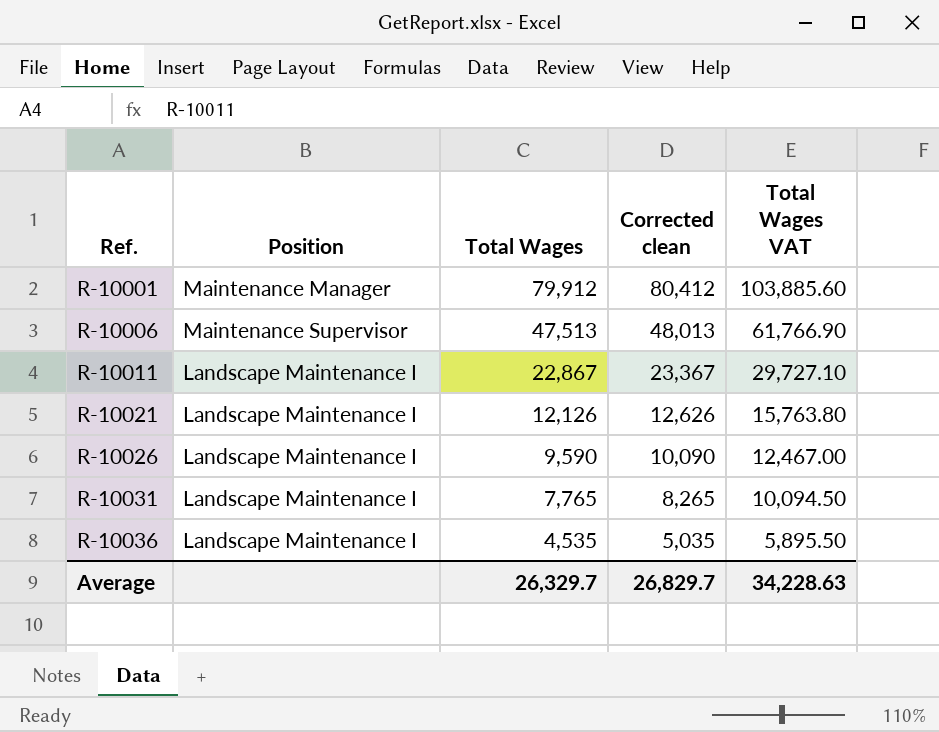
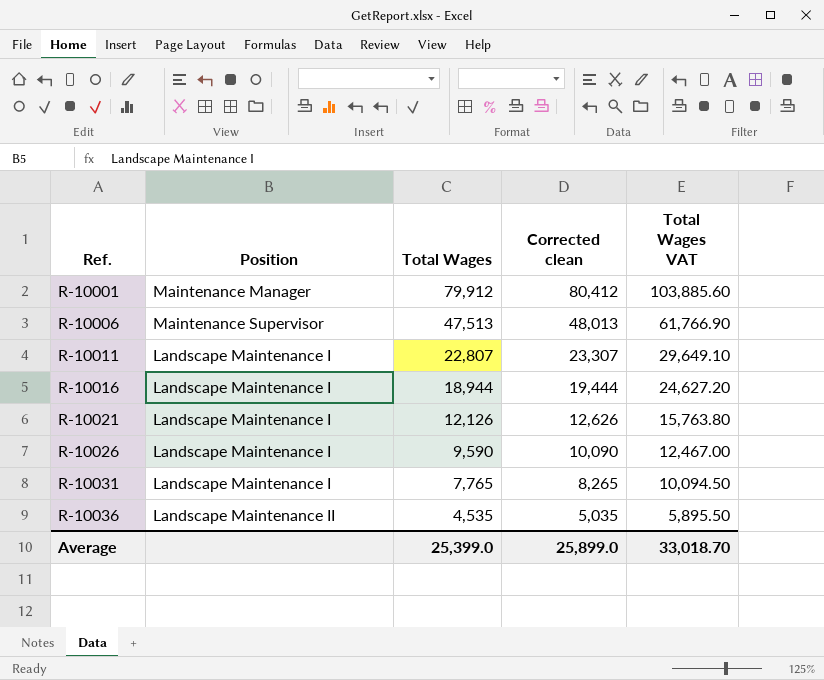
R-10011 | Total Wages: 22,867 -> 22,807
R-10011 | Corrected clean: 23,367 -> 23,307
R-10011 | Total Wages VAT: 29,727.10 -> 29,649.10
row R-10016: none -> Landscape Maintenance I | 18,944 | 19,444 | 24,627.20
R-10036 | Position: Landscape Maintenance I -> Landscape Maintenance II
Average | Total Wages: 26,329.7 -> 25,399.0
Average | Corrected clean: 26,829.7 -> 25,899.0
Average | Total Wages VAT: 34,228.63 -> 33,018.70

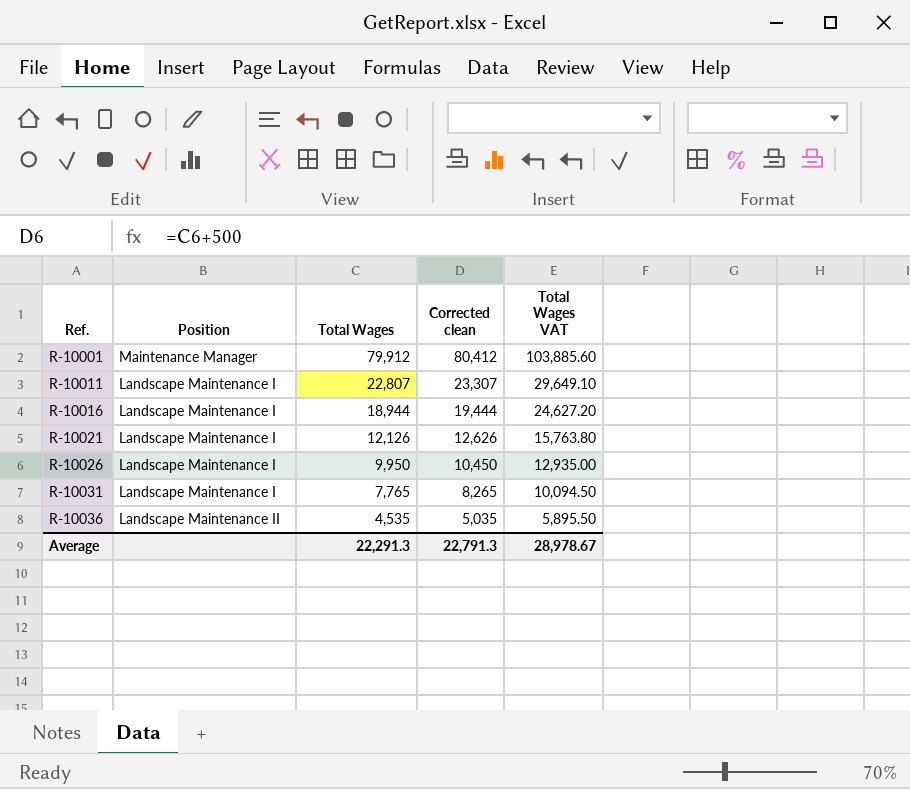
row R-10006: Maintenance Supervisor | 47,513 | 48,013 | 61,766.90 -> none
R-10026 | Total Wages: 9,590 -> 9,950
R-10026 | Corrected clean: 10,090 -> 10,450
R-10026 | Total Wages VAT: 12,467.00 -> 12,935.00
Average | Total Wages: 25,399.0 -> 22,291.3
Average | Corrected clean: 25,899.0 -> 22,791.3
Average | Total Wages VAT: 33,018.70 -> 28,978.67

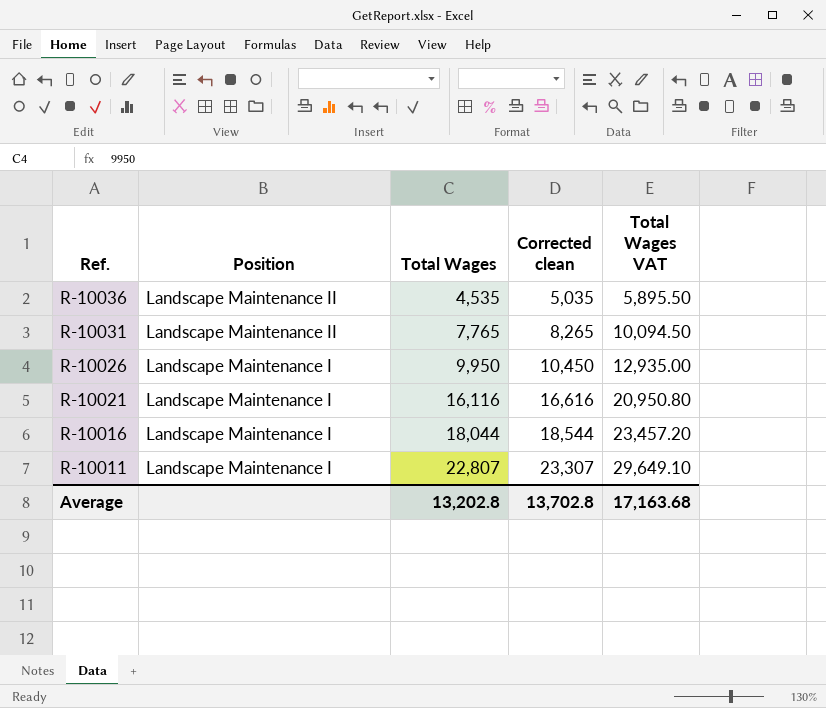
row order: Ref. ascending -> Ref. descending
row R-10001: Maintenance Manager | 79,912 | 80,412 | 103,885.60 -> none
R-10031 | Position: Landscape Maintenance I -> Landscape Maintenance II
R-10021 | Total Wages: 12,126 -> 16,116
R-10021 | Corrected clean: 12,626 -> 16,616
R-10021 | Total Wages VAT: 15,763.80 -> 20,950.80
R-10016 | Total Wages: 18,944 -> 18,044
R-10016 | Corrected clean: 19,444 -> 18,544
R-10016 | Total Wages VAT: 24,627.20 -> 23,457.20
Average | Total Wages: 22,291.3 -> 13,202.8
Average | Corrected clean: 22,791.3 -> 13,702.8
Average | Total Wages VAT: 28,978.67 -> 17,163.68

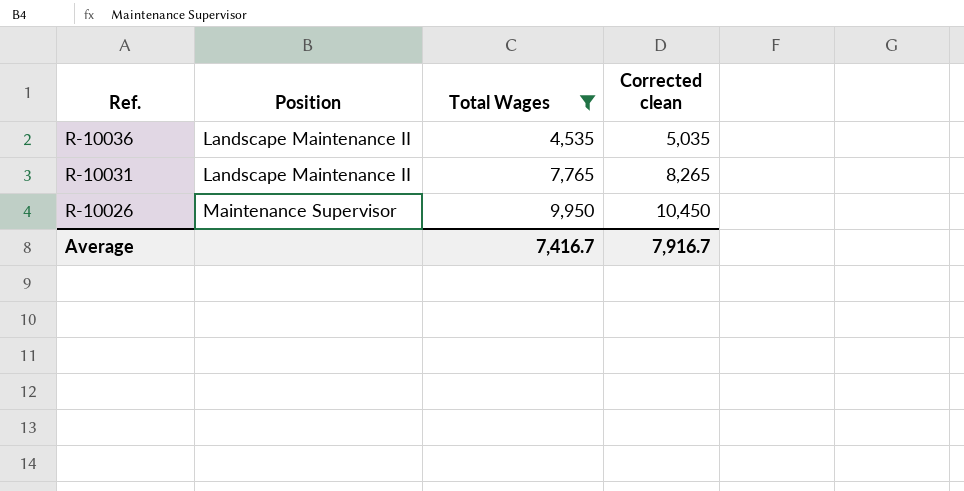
filter: none -> Total Wages <= 9,950
column Total Wages VAT | formula: [Total Wages] * 1.3 -> none
R-10026 | Position: Landscape Maintenance I -> Maintenance Supervisor
Average | Total Wages: 13,202.8 -> 7,416.7
Average | Corrected clean: 13,702.8 -> 7,916.7

